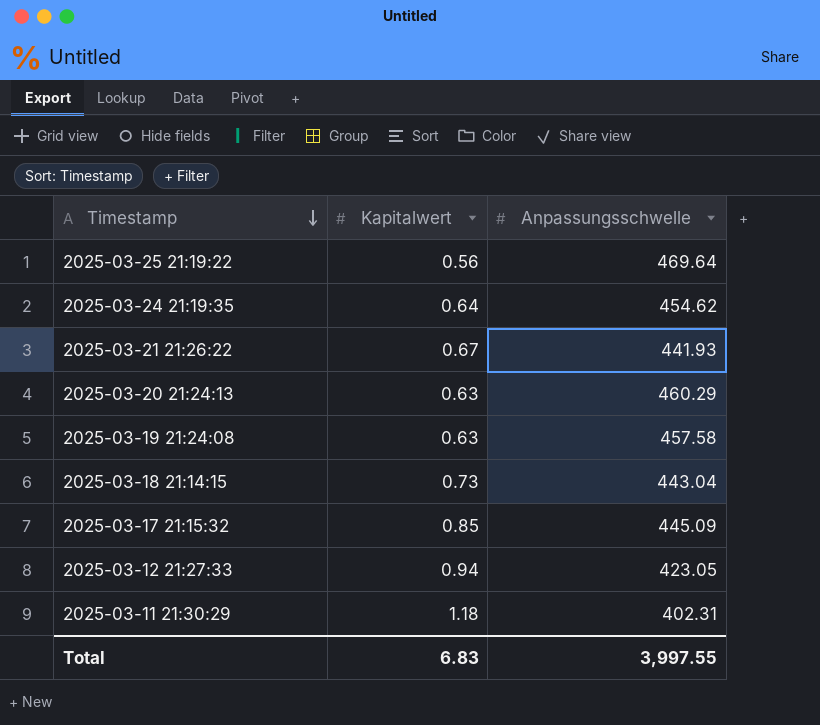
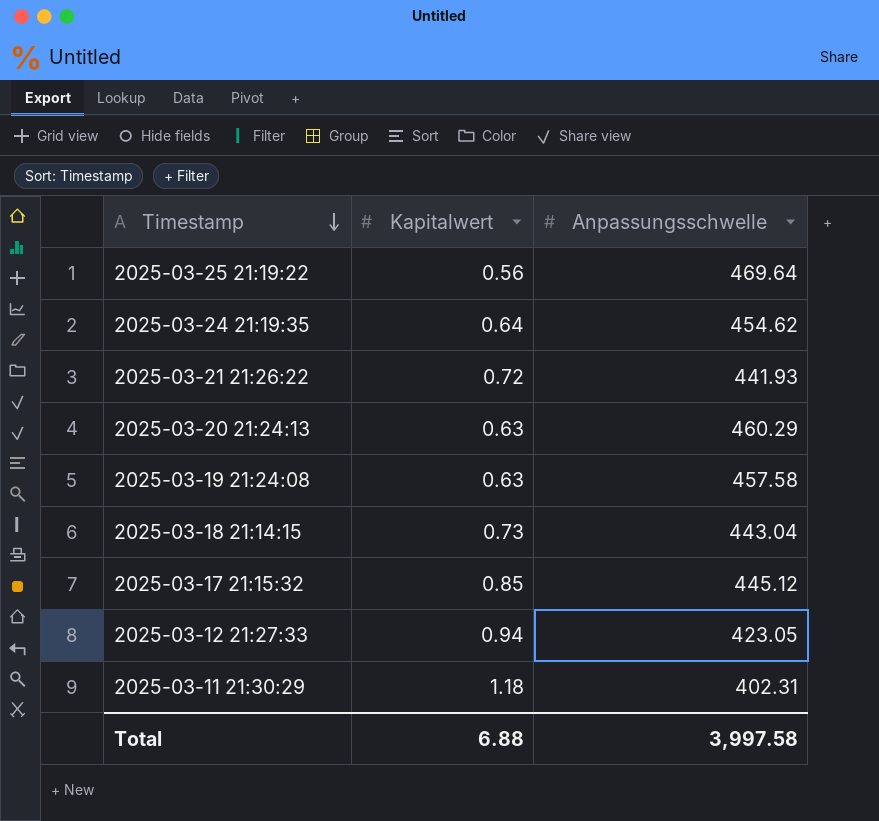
2025-03-21 21:26:22 | Kapitalwert: 0.67 -> 0.72
2025-03-17 21:15:32 | Anpassungsschwelle: 445.09 -> 445.12
Total | Kapitalwert: 6.83 -> 6.88
Total | Anpassungsschwelle: 3,997.55 -> 3,997.58

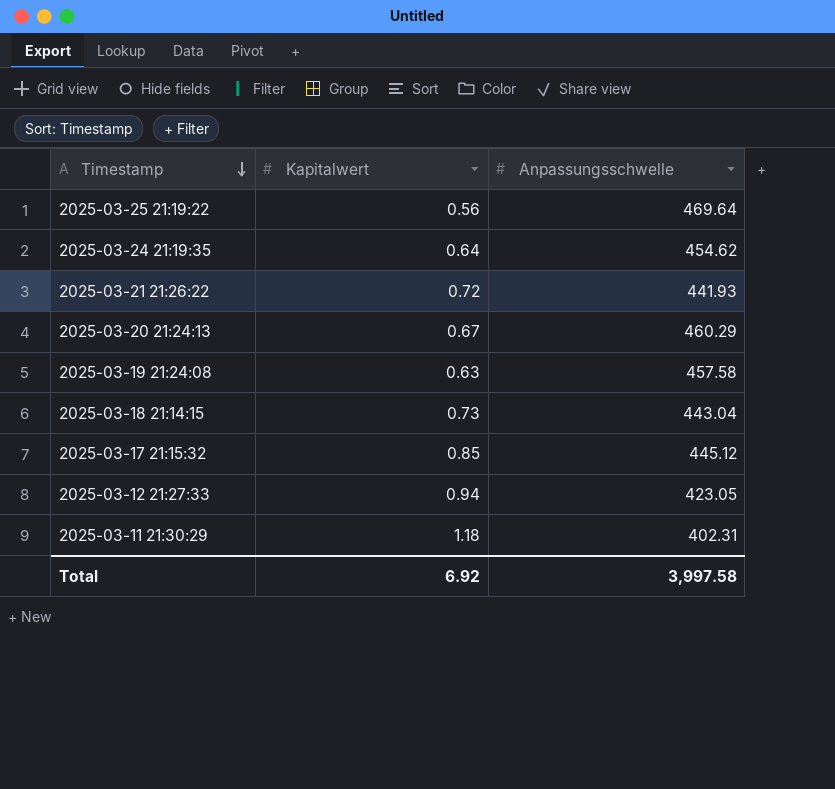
2025-03-20 21:24:13 | Kapitalwert: 0.63 -> 0.67
Total | Kapitalwert: 6.88 -> 6.92

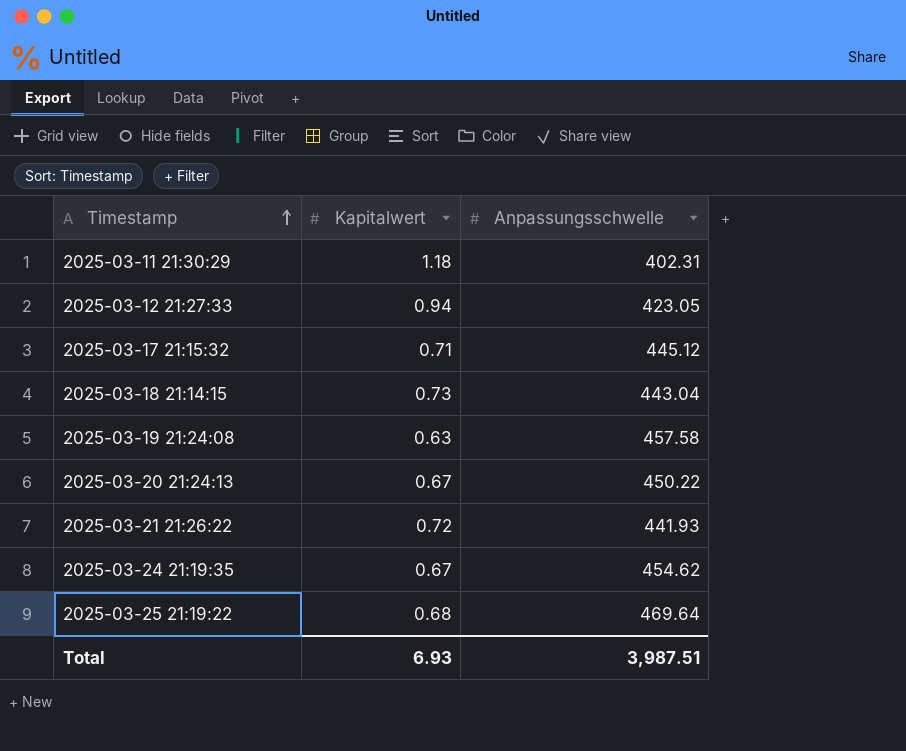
row order: Timestamp descending -> Timestamp ascending
2025-03-17 21:15:32 | Kapitalwert: 0.85 -> 0.71
2025-03-20 21:24:13 | Anpassungsschwelle: 460.29 -> 450.22
2025-03-24 21:19:35 | Kapitalwert: 0.64 -> 0.67
2025-03-25 21:19:22 | Kapitalwert: 0.56 -> 0.68
Total | Kapitalwert: 6.92 -> 6.93
Total | Anpassungsschwelle: 3,997.58 -> 3,987.51

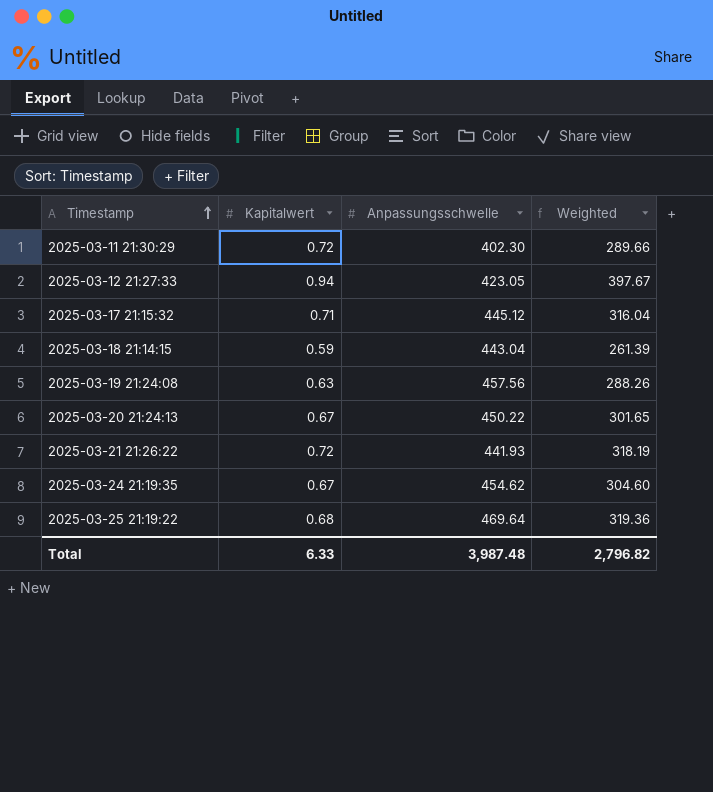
column Weighted | formula: none -> [Kapitalwert] * [Anpassungsschwelle]
2025-03-11 21:30:29 | Kapitalwert: 1.18 -> 0.72
2025-03-11 21:30:29 | Anpassungsschwelle: 402.31 -> 402.30
2025-03-18 21:14:15 | Kapitalwert: 0.73 -> 0.59
2025-03-19 21:24:08 | Anpassungsschwelle: 457.58 -> 457.56
Total | Kapitalwert: 6.93 -> 6.33
Total | Anpassungsschwelle: 3,987.51 -> 3,987.48

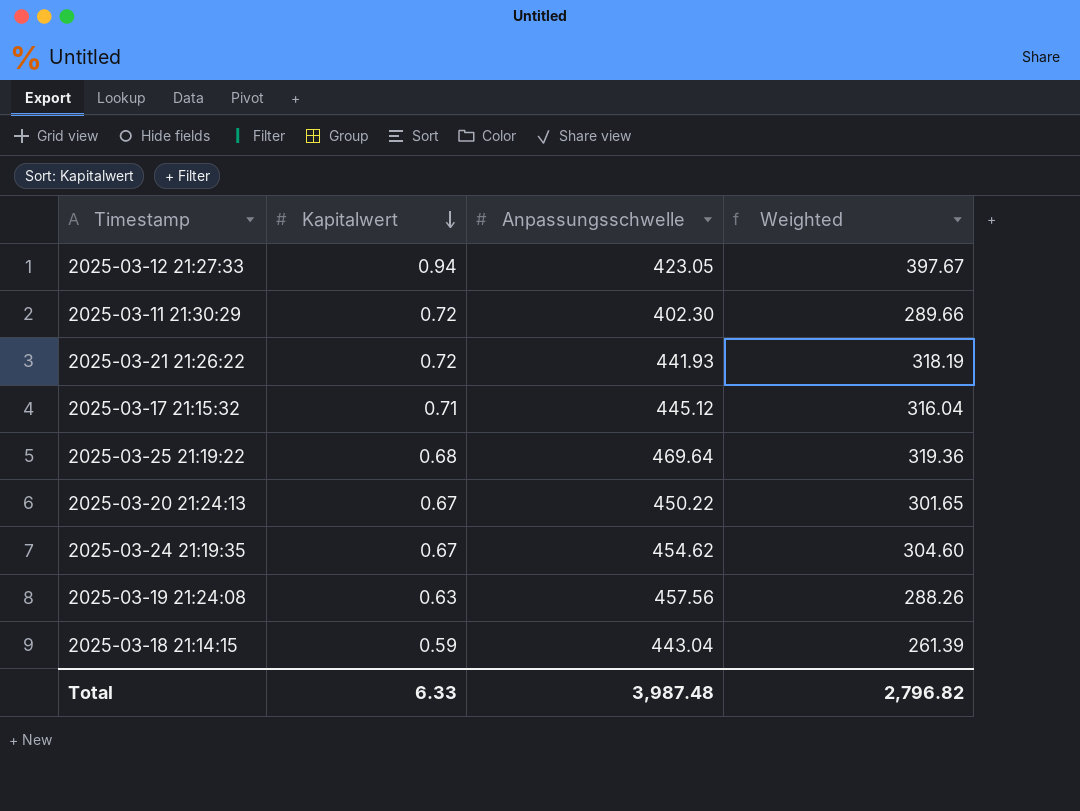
row order: Timestamp ascending -> Kapitalwert descending

